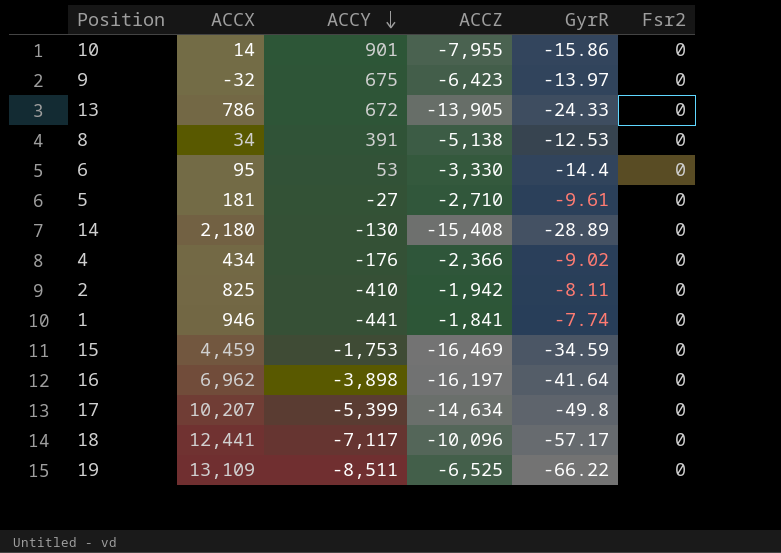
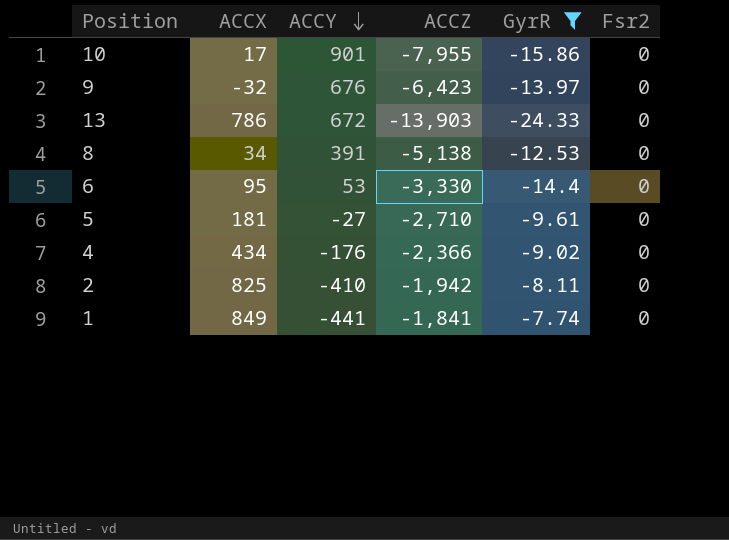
filter: none -> GyrR >= -24.33
10 | ACCX: 14 -> 17
9 | ACCY: 675 -> 676
13 | ACCZ: -13,905 -> -13,903
1 | ACCX: 946 -> 849

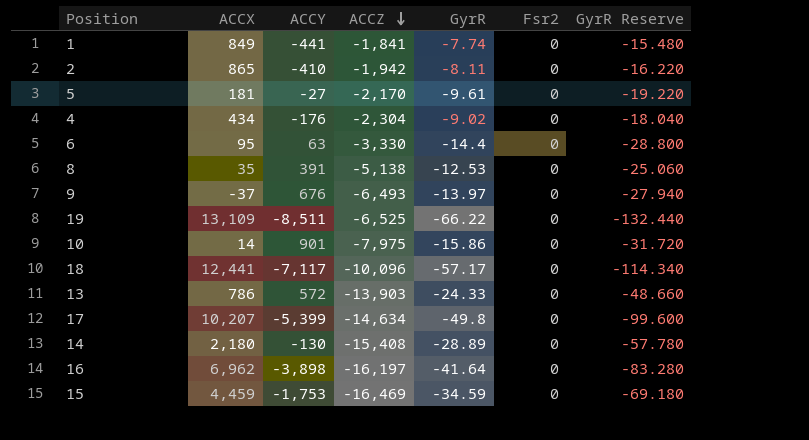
filter: GyrR >= -24.33 -> none
row order: ACCY descending -> ACCZ descending
column GyrR Reserve | formula: none -> [GyrR] * 2
2 | ACCX: 825 -> 865
5 | ACCZ: -2,710 -> -2,170
4 | ACCZ: -2,366 -> -2,304
6 | ACCY: 53 -> 63
8 | ACCX: 34 -> 35
9 | ACCX: -32 -> -37
9 | ACCZ: -6,423 -> -6,493
10 | ACCX: 17 -> 14
10 | ACCZ: -7,955 -> -7,975
13 | ACCY: 672 -> 572

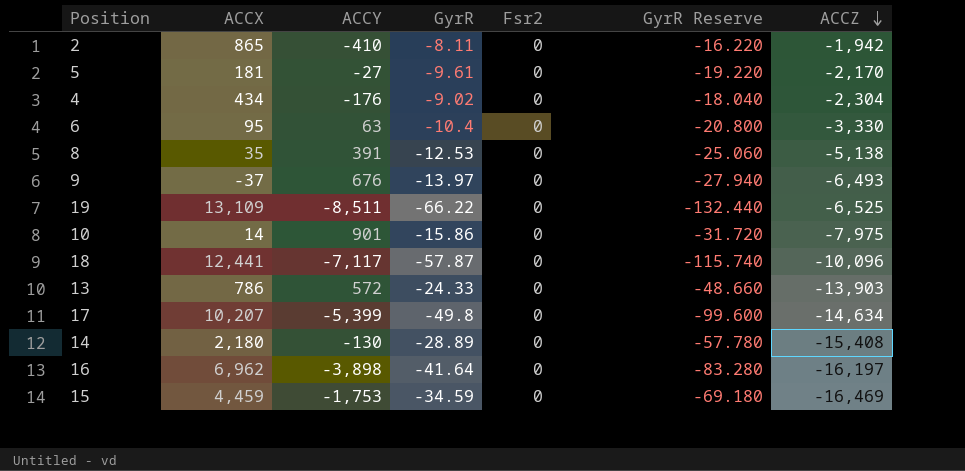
column ACCZ | position: 4 -> 7
row 1: 849 | -441 | -1,841 | -7.74 | 0 | -15.480 -> none
6 | GyrR: -14.4 -> -10.4
6 | GyrR Reserve: -28.800 -> -20.800
18 | GyrR: -57.17 -> -57.87
18 | GyrR Reserve: -114.340 -> -115.740

